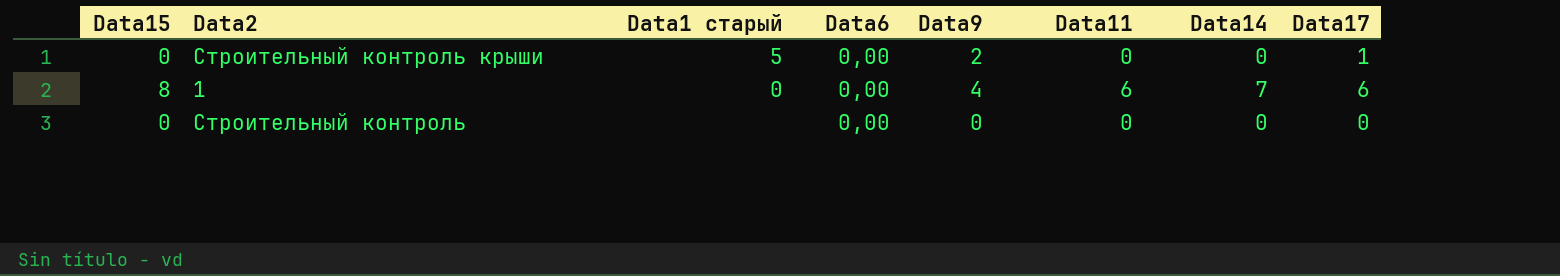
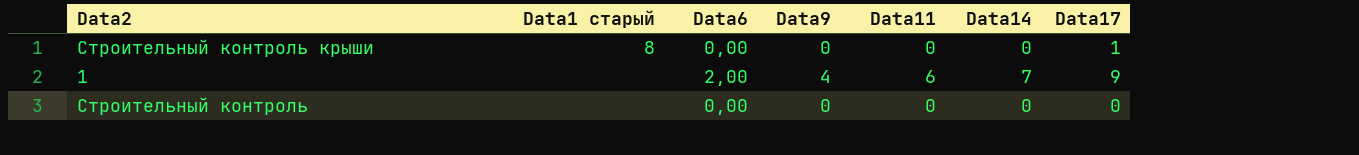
column Data15 | position: 1 -> none
Строительный контроль крыши | Data1 старый: 5 -> 8
Строительный контроль крыши | Data9: 2 -> 0
1 | Data1 старый: 0 -> none
1 | Data6: 0,00 -> 2,00
1 | Data17: 6 -> 9

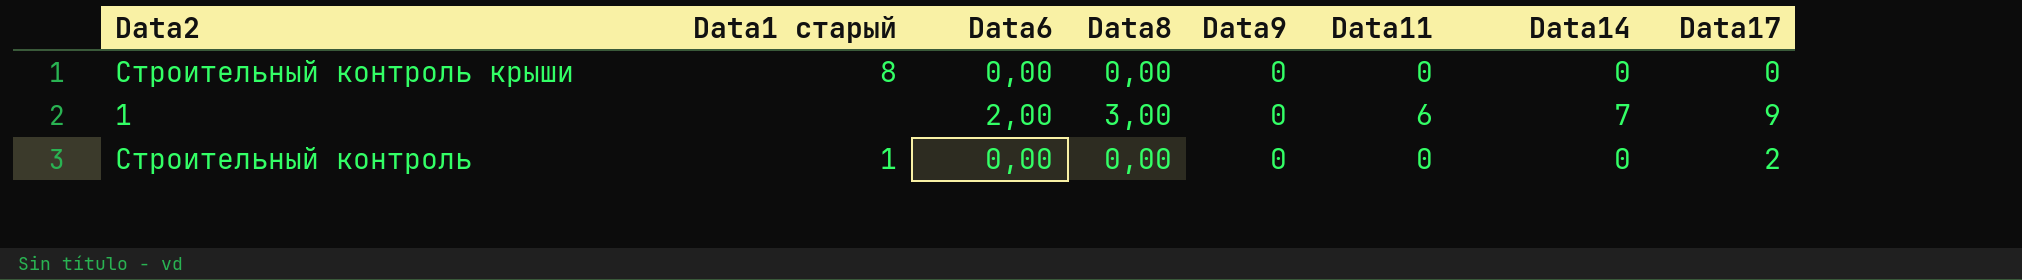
column Data8 | position: none -> 4
Строительный контроль крыши | Data17: 1 -> 0
1 | Data9: 4 -> 0
Строительный контроль | Data1 старый: none -> 1
Строительный контроль | Data17: 0 -> 2

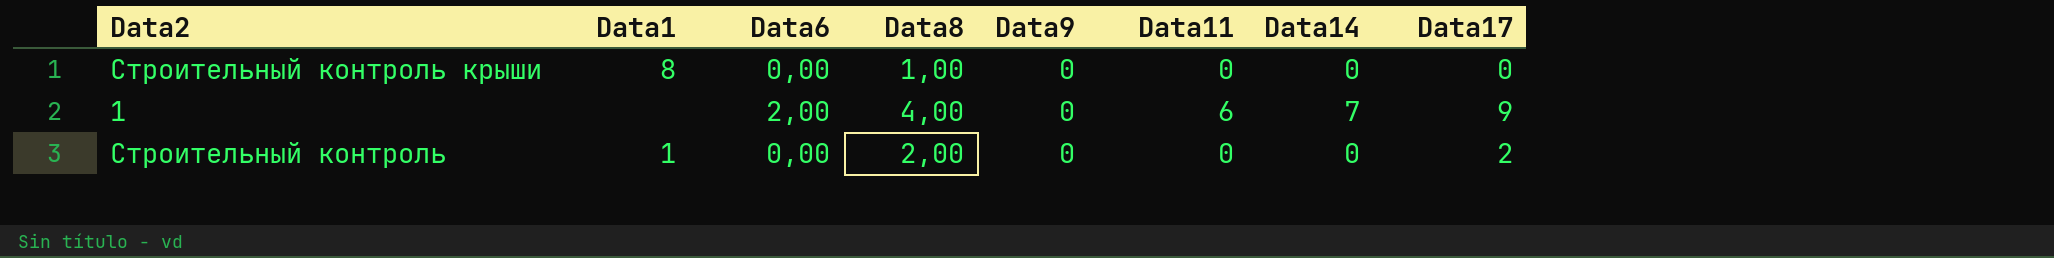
column name: Data1 старый -> Data1
Строительный контроль крыши | Data8: 0,00 -> 1,00
1 | Data8: 3,00 -> 4,00
Строительный контроль | Data8: 0,00 -> 2,00

